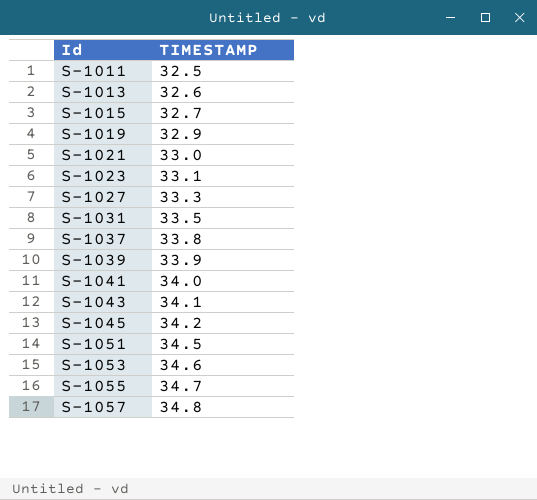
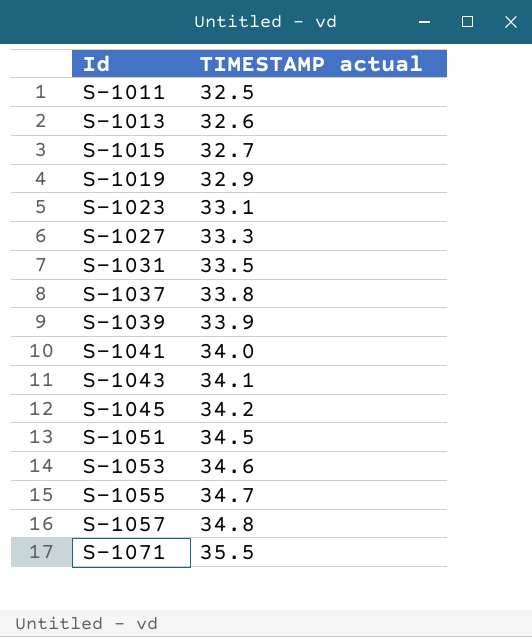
column name: TIMESTAMP -> TIMESTAMP actual
row S-1021: 33.0 -> none
row S-1071: none -> 35.5

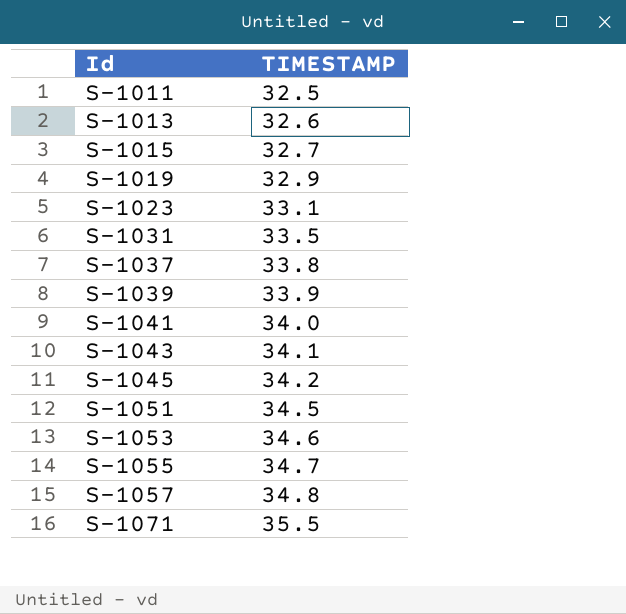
column name: TIMESTAMP actual -> TIMESTAMP
row S-1027: 33.3 -> none

